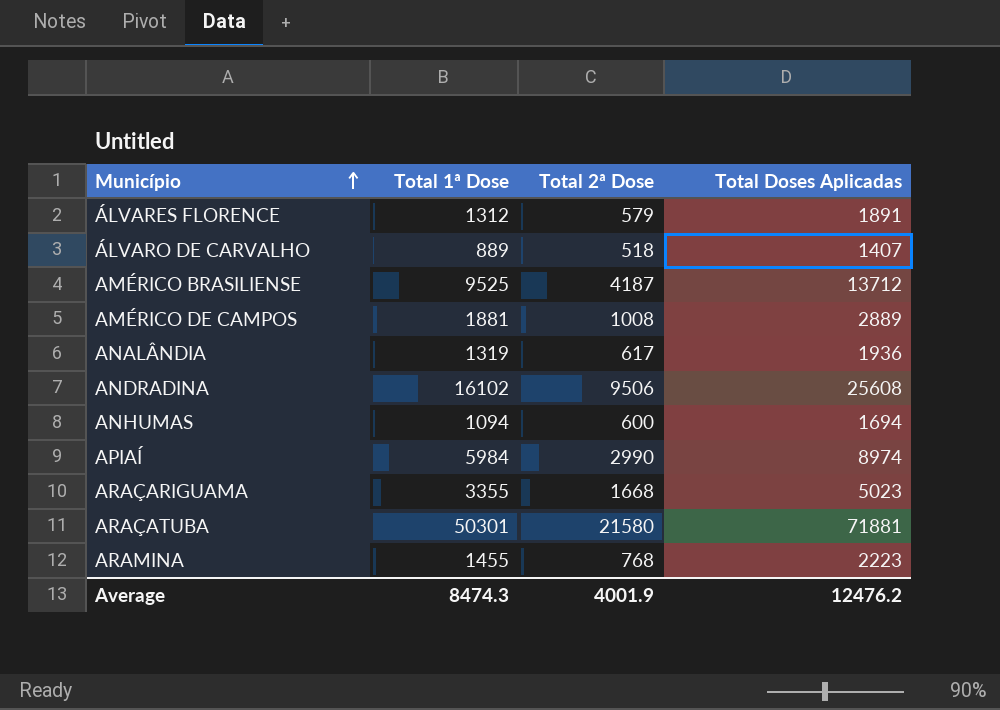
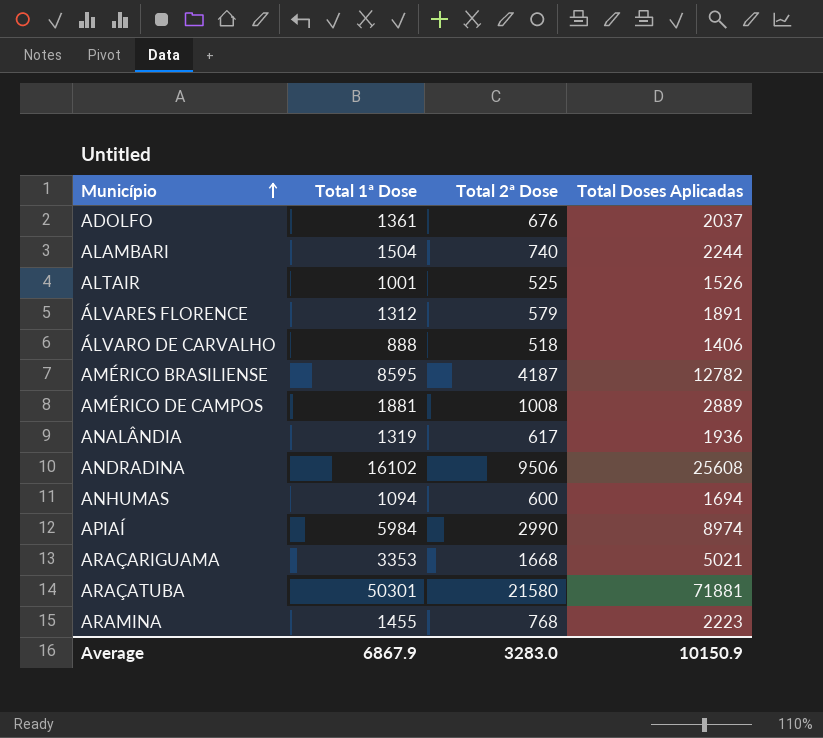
row ADOLFO: none -> 1361 | 676 | 2037
row ALAMBARI: none -> 1504 | 740 | 2244
row ALTAIR: none -> 1001 | 525 | 1526
ÁLVARO DE CARVALHO | Total 1ª Dose: 889 -> 888
ÁLVARO DE CARVALHO | Total Doses Aplicadas: 1407 -> 1406
AMÉRICO BRASILIENSE | Total 1ª Dose: 9525 -> 8595
AMÉRICO BRASILIENSE | Total Doses Aplicadas: 13712 -> 12782
ARAÇARIGUAMA | Total 1ª Dose: 3355 -> 3353
ARAÇARIGUAMA | Total Doses Aplicadas: 5023 -> 5021
Average | Total 1ª Dose: 8474.3 -> 6867.9
Average | Total 2ª Dose: 4001.9 -> 3283.0
Average | Total Doses Aplicadas: 12476.2 -> 10150.9

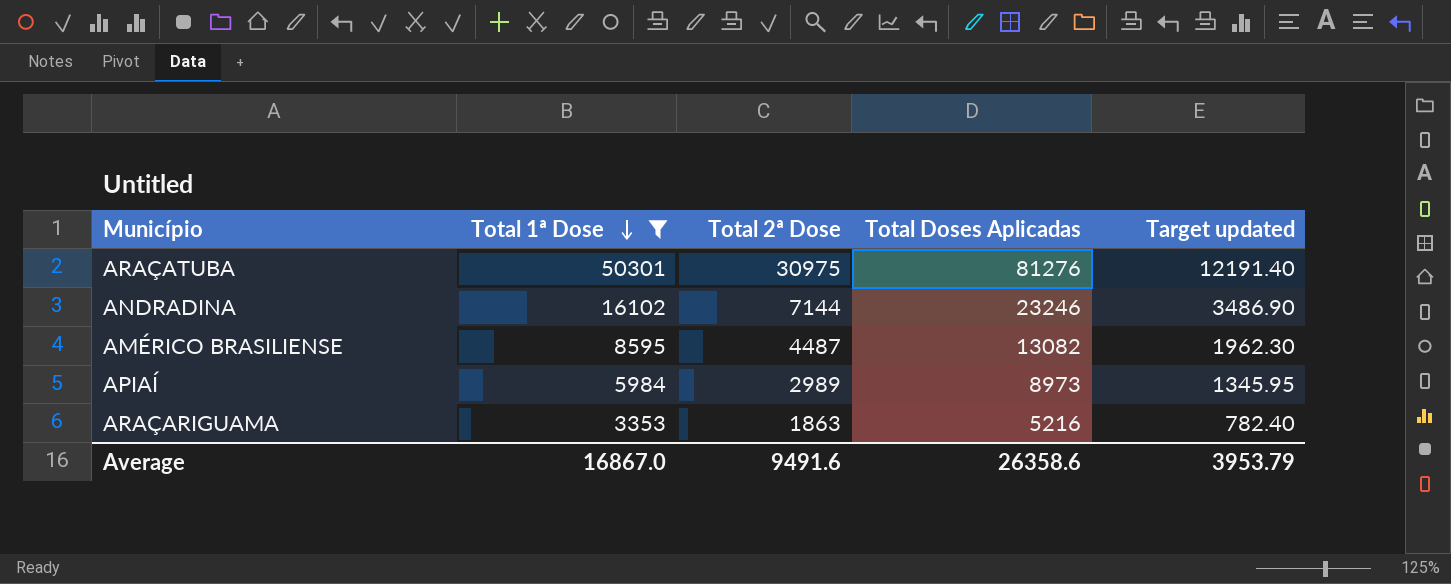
filter: none -> Total 1ª Dose >= 3353
row order: Município ascending -> Total 1ª Dose descending
column Target updated | formula: none -> [Total Doses Aplicadas] * 0.15
ARAÇATUBA | Total 2ª Dose: 21580 -> 30975
ARAÇATUBA | Total Doses Aplicadas: 71881 -> 81276
ANDRADINA | Total 2ª Dose: 9506 -> 7144
ANDRADINA | Total Doses Aplicadas: 25608 -> 23246
AMÉRICO BRASILIENSE | Total 2ª Dose: 4187 -> 4487
AMÉRICO BRASILIENSE | Total Doses Aplicadas: 12782 -> 13082
APIAÍ | Total 2ª Dose: 2990 -> 2989
APIAÍ | Total Doses Aplicadas: 8974 -> 8973
ARAÇARIGUAMA | Total 2ª Dose: 1668 -> 1863
ARAÇARIGUAMA | Total Doses Aplicadas: 5021 -> 5216
Average | Total 1ª Dose: 6867.9 -> 16867.0
Average | Total 2ª Dose: 3283.0 -> 9491.6
Average | Total Doses Aplicadas: 10150.9 -> 26358.6

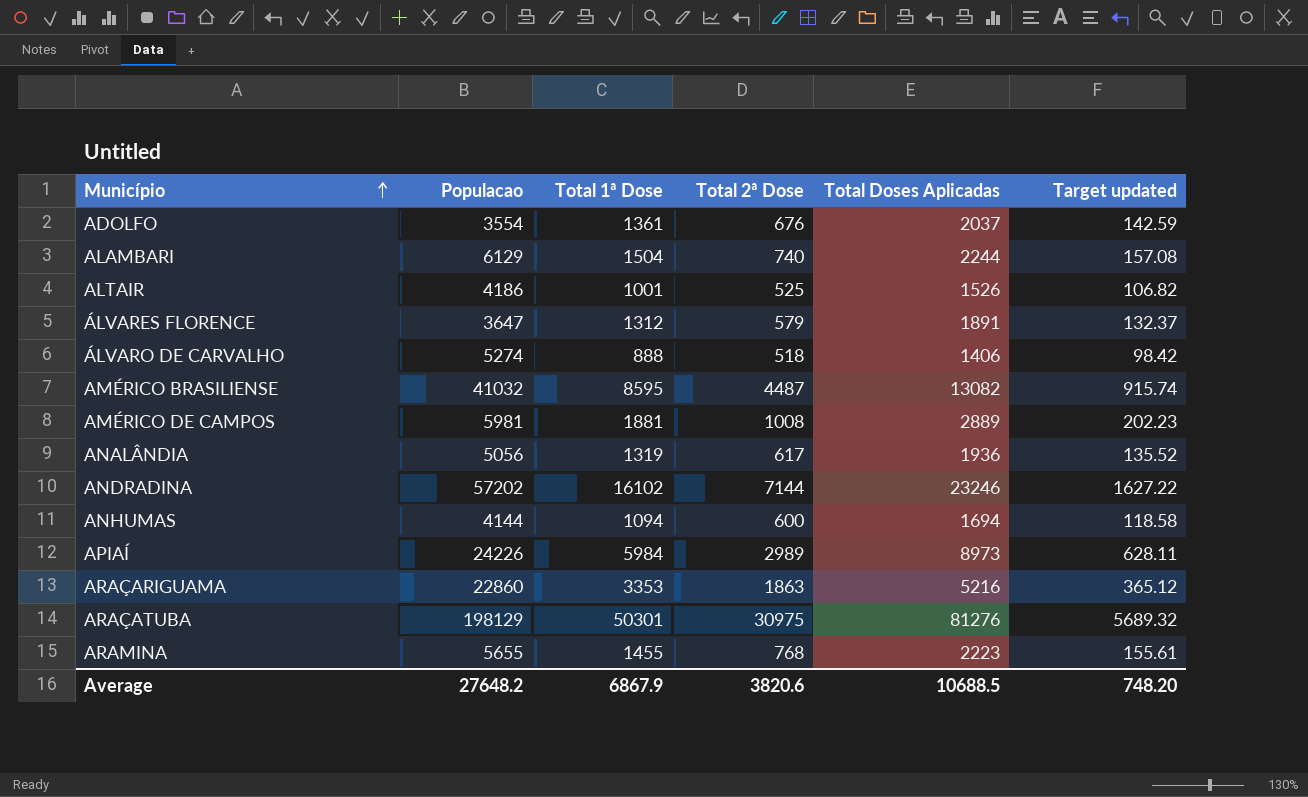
filter: Total 1ª Dose >= 3353 -> none
row order: Total 1ª Dose descending -> Município ascending
column Populacao | position: none -> 2
column Target updated | formula: [Total Doses Aplicadas] * 0.15 -> [Total Doses Aplicadas] * 0.07
Average | Total 1ª Dose: 16867.0 -> 6867.9
Average | Total 2ª Dose: 9491.6 -> 3820.6
Average | Total Doses Aplicadas: 26358.6 -> 10688.5
Average | Target updated: 3953.79 -> 748.20

